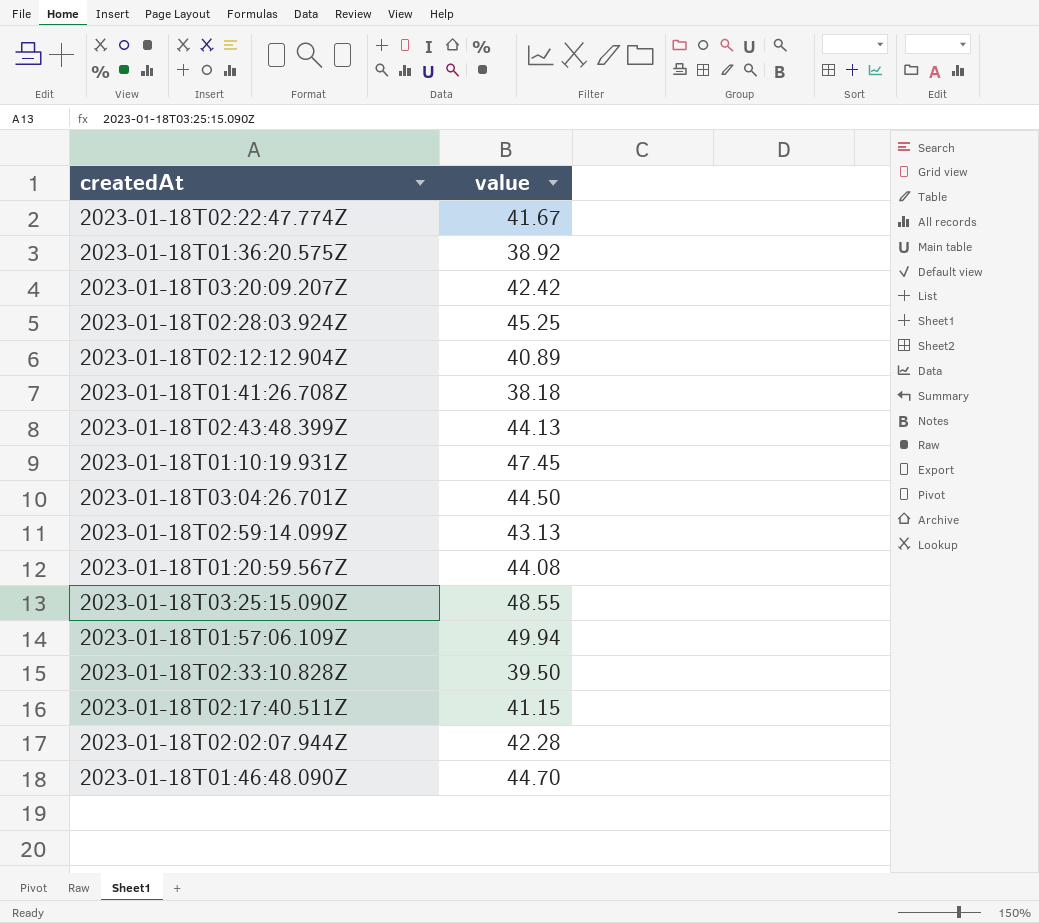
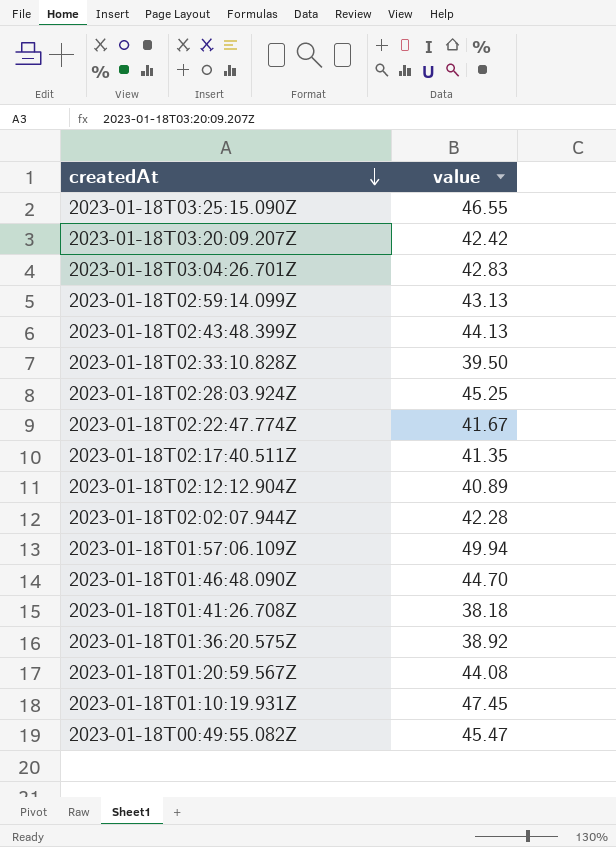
row order: none -> createdAt descending
2023-01-18T03:25:15.090Z | value: 48.55 -> 46.55
2023-01-18T03:04:26.701Z | value: 44.50 -> 42.83
2023-01-18T02:17:40.511Z | value: 41.15 -> 41.35
row 2023-01-18T00:49:55.082Z: none -> 45.47

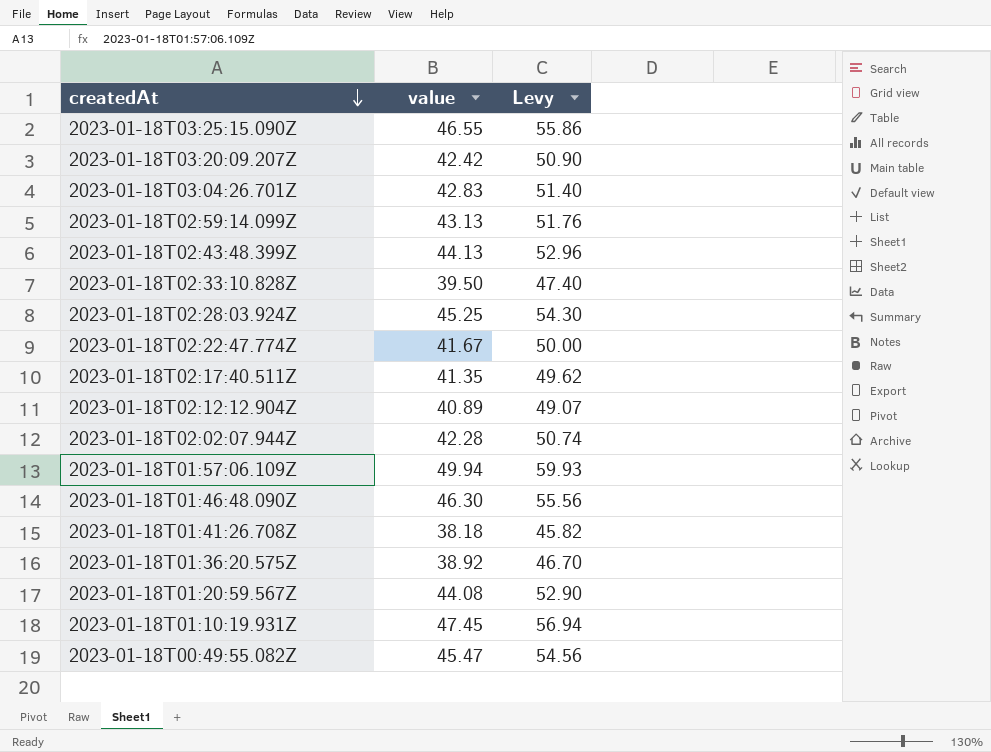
column Levy | formula: none -> [value] * 1.2
2023-01-18T01:46:48.090Z | value: 44.70 -> 46.30

